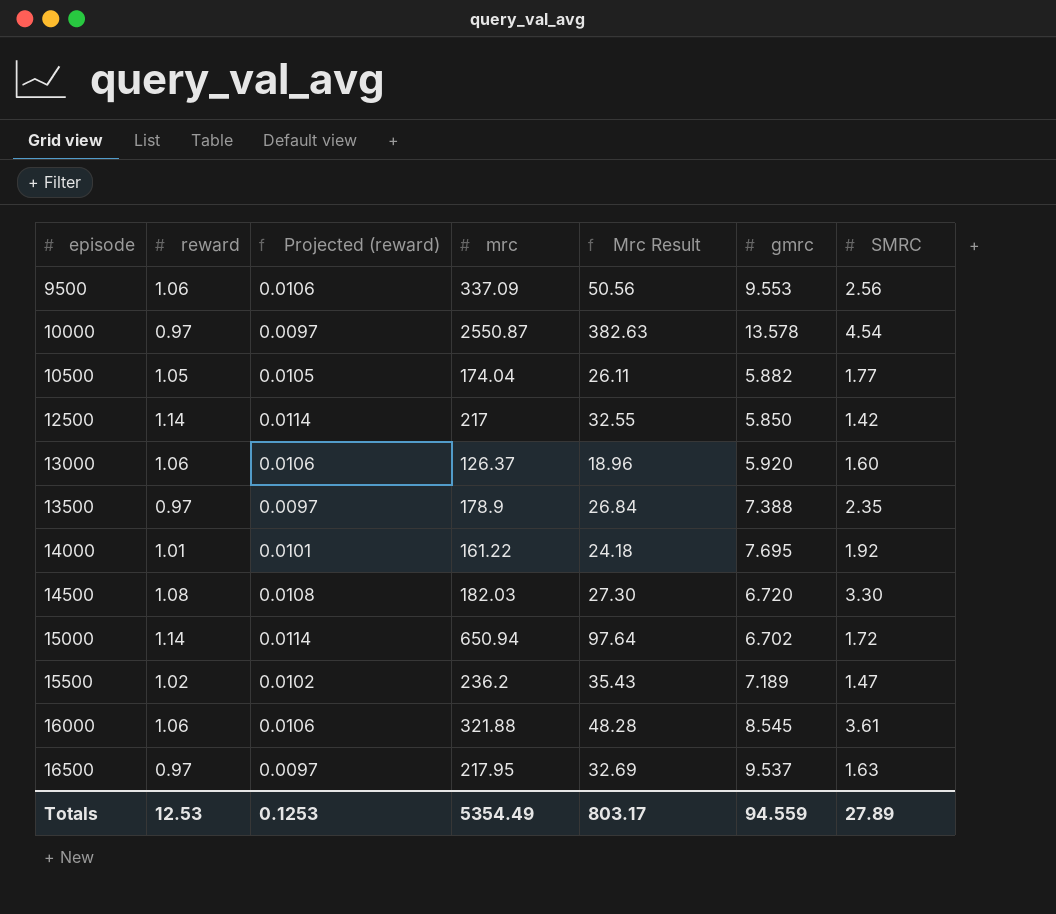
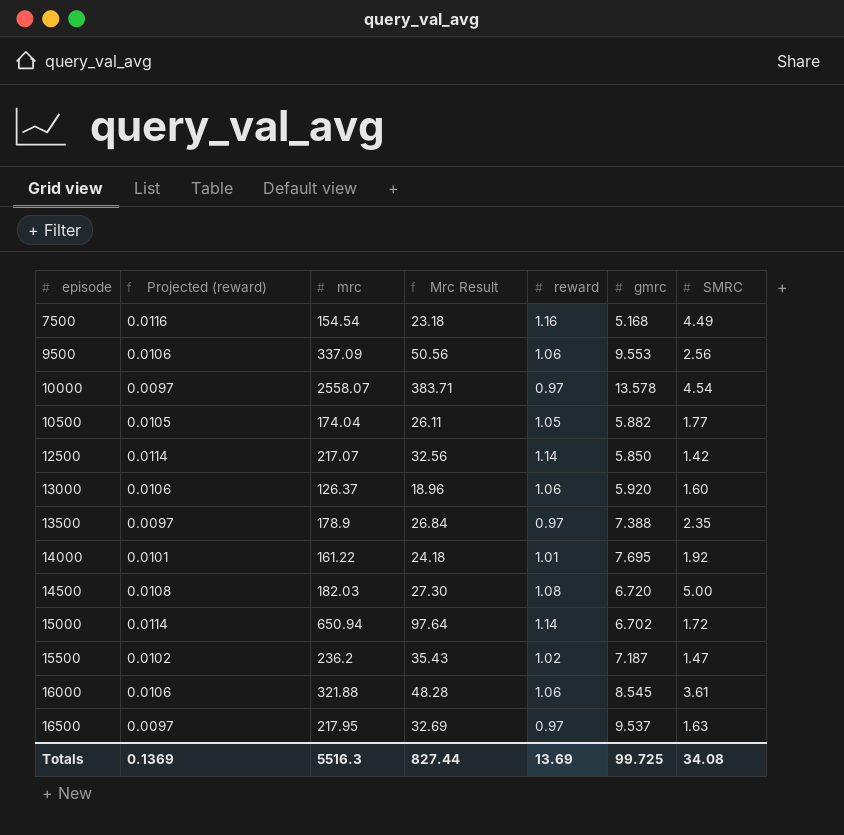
column reward | position: 2 -> 5
row 7500: none -> 0.0116 | 154.54 | 23.18 | 1.16 | 5.168 | 4.49
10000 | mrc: 2550.87 -> 2558.07
10000 | Mrc Result: 382.63 -> 383.71
12500 | mrc: 217 -> 217.07
12500 | Mrc Result: 32.55 -> 32.56
14500 | SMRC: 3.30 -> 5.00
15500 | gmrc: 7.189 -> 7.187
Totals | Projected (reward): 0.1253 -> 0.1369
Totals | mrc: 5354.49 -> 5516.3
Totals | Mrc Result: 803.17 -> 827.44
Totals | reward: 12.53 -> 13.69
Totals | gmrc: 94.559 -> 99.725
Totals | SMRC: 27.89 -> 34.08

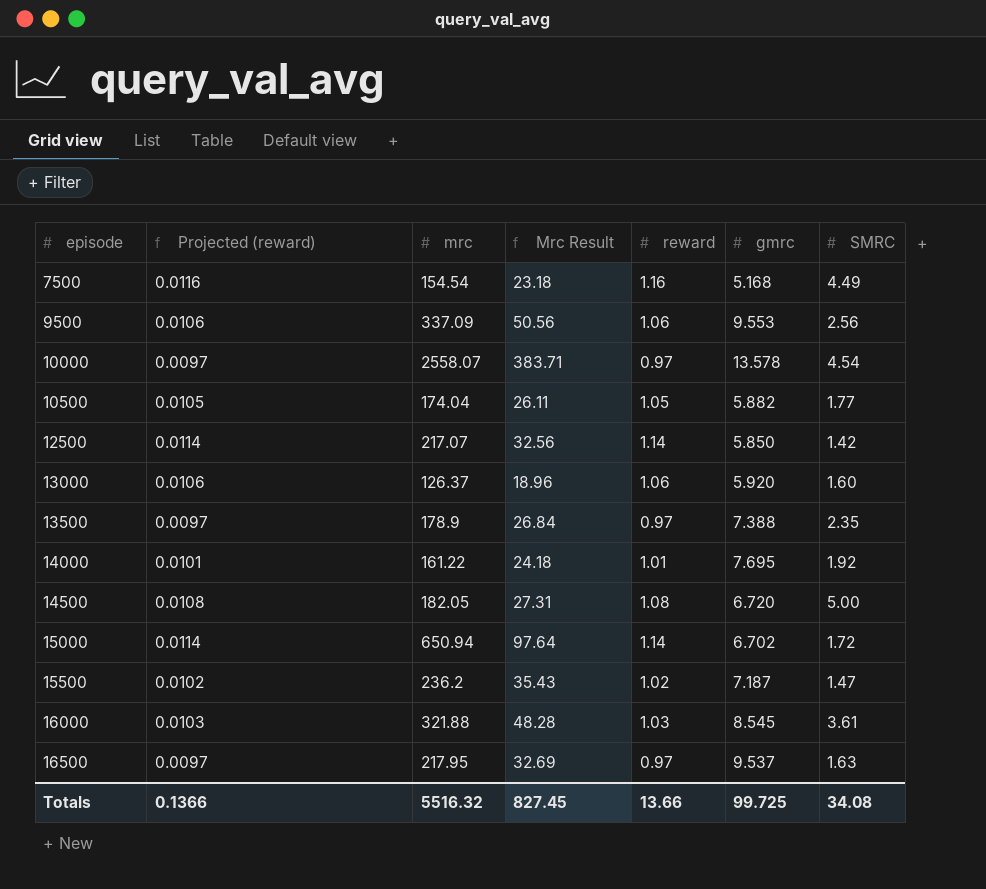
14500 | mrc: 182.03 -> 182.05
14500 | Mrc Result: 27.30 -> 27.31
16000 | Projected (reward): 0.0106 -> 0.0103
16000 | reward: 1.06 -> 1.03
Totals | Projected (reward): 0.1369 -> 0.1366
Totals | mrc: 5516.3 -> 5516.32
Totals | Mrc Result: 827.44 -> 827.45
Totals | reward: 13.69 -> 13.66

